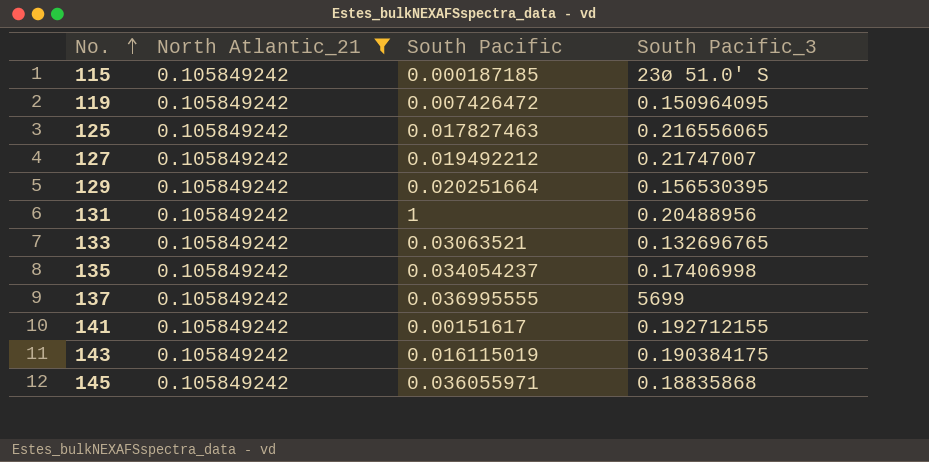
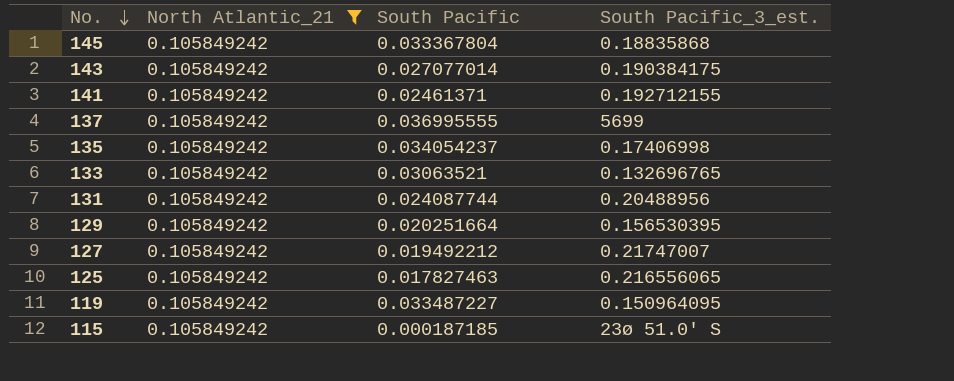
row order: No. ascending -> No. descending
column name: South Pacific_3 -> South Pacific_3_est.
145 | South Pacific: 0.036055971 -> 0.033367804
143 | South Pacific: 0.016115019 -> 0.027077014
141 | South Pacific: 0.00151617 -> 0.02461371
131 | South Pacific: 1 -> 0.024087744
119 | South Pacific: 0.007426472 -> 0.033487227

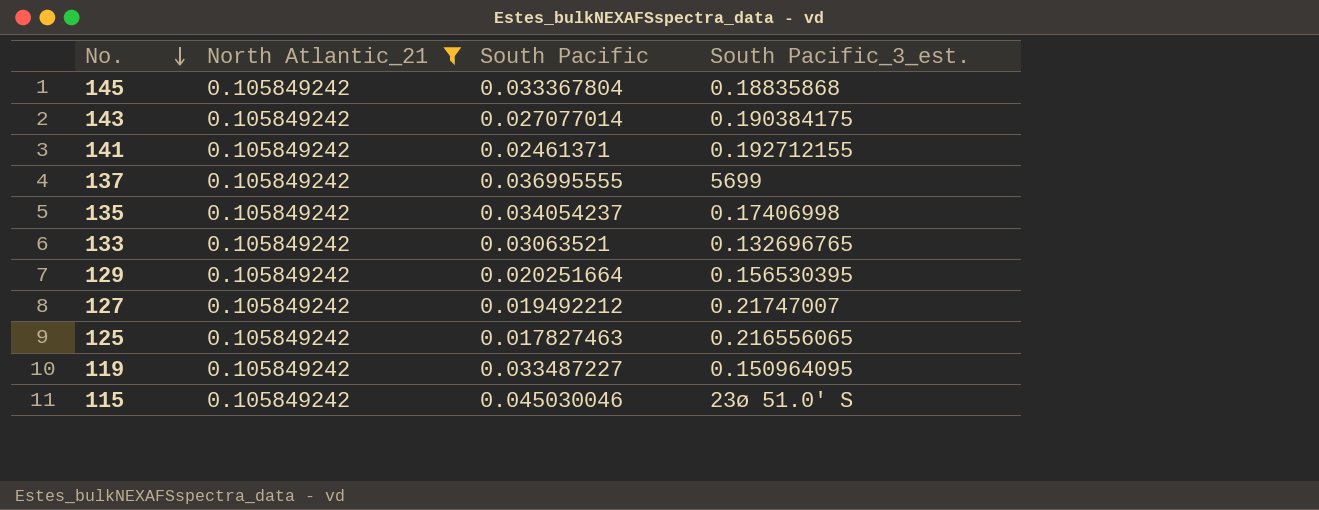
row 131: 0.105849242 | 0.024087744 | 0.20488956 -> none
115 | South Pacific: 0.000187185 -> 0.045030046

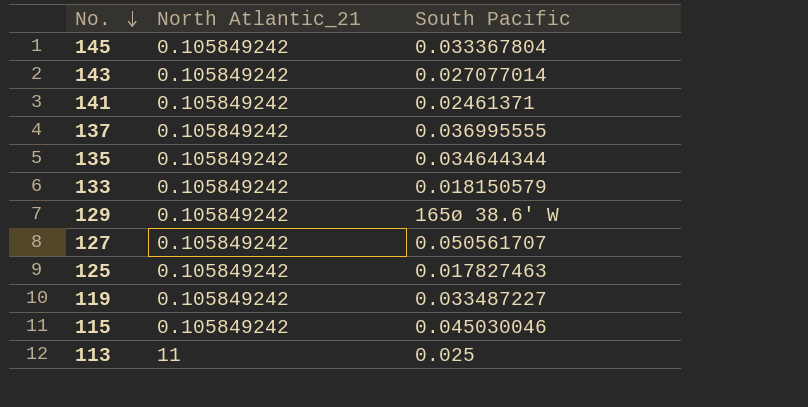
filter: North Atlantic_21 = 0.105849242 -> none
column South Pacific_3_est. | position: 4 -> none
135 | South Pacific: 0.034054237 -> 0.034644344
133 | South Pacific: 0.03063521 -> 0.018150579
129 | South Pacific: 0.020251664 -> 165ø 38.6' W
127 | South Pacific: 0.019492212 -> 0.050561707

